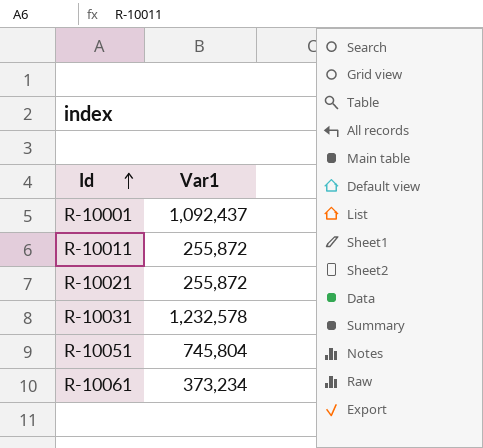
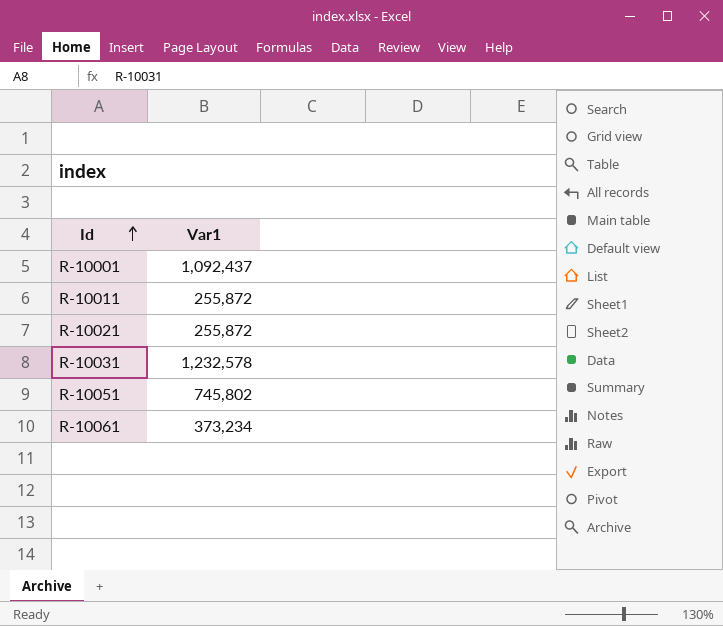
R-10051 | Var1: 745,804 -> 745,802

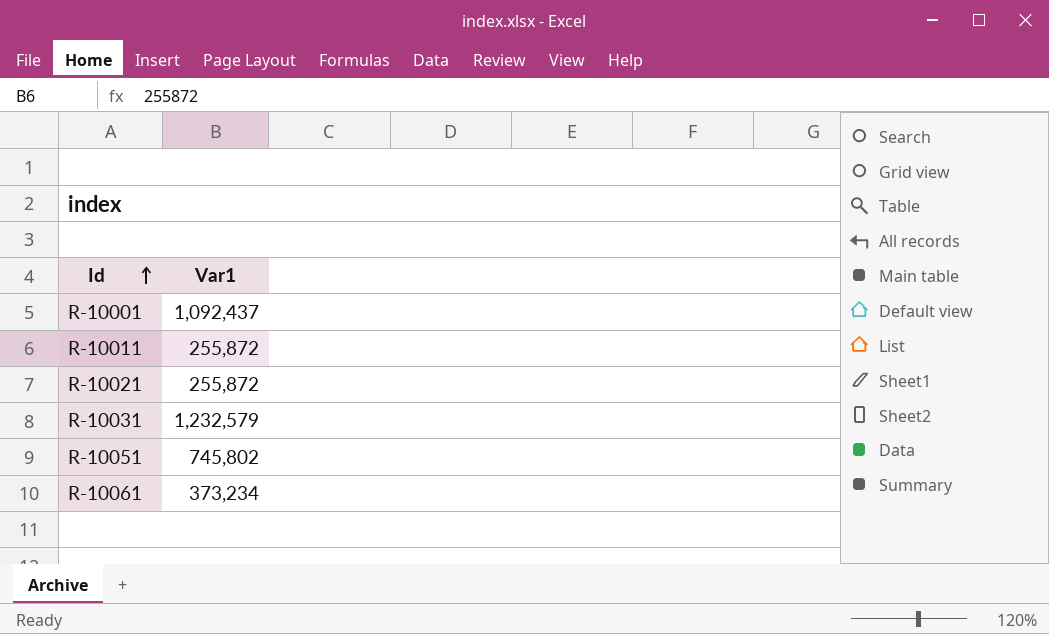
R-10031 | Var1: 1,232,578 -> 1,232,579

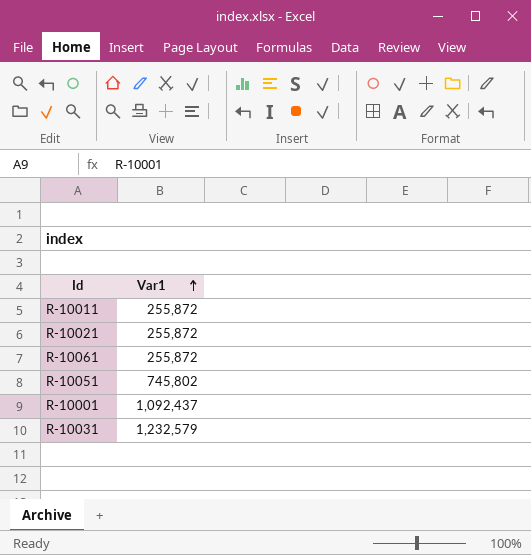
row order: Id ascending -> Var1 ascending
R-10061 | Var1: 373,234 -> 255,872

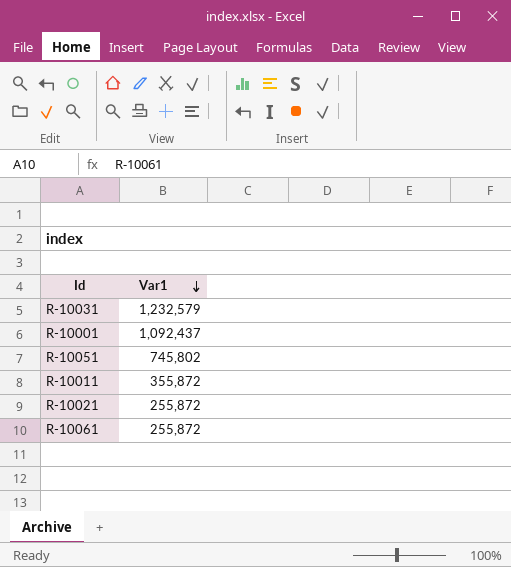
row order: Var1 ascending -> Var1 descending
R-10011 | Var1: 255,872 -> 355,872

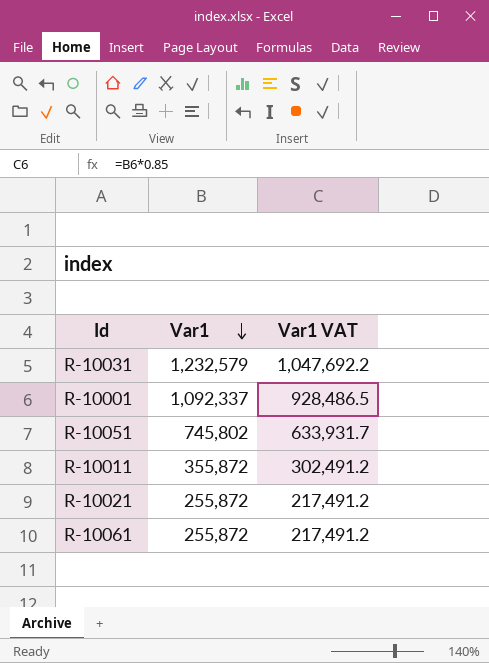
column Var1 VAT | formula: none -> [Var1] * 0.85
R-10001 | Var1: 1,092,437 -> 1,092,337

